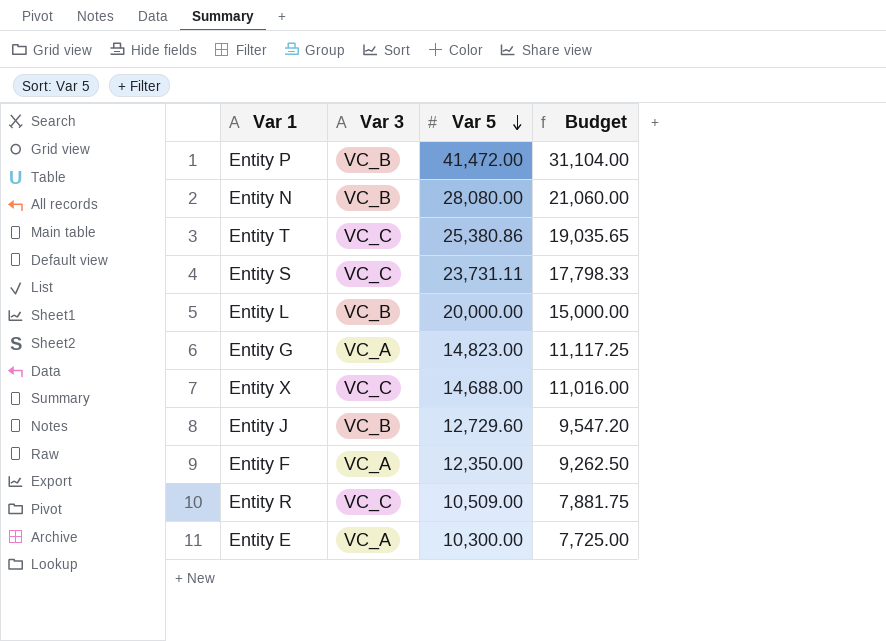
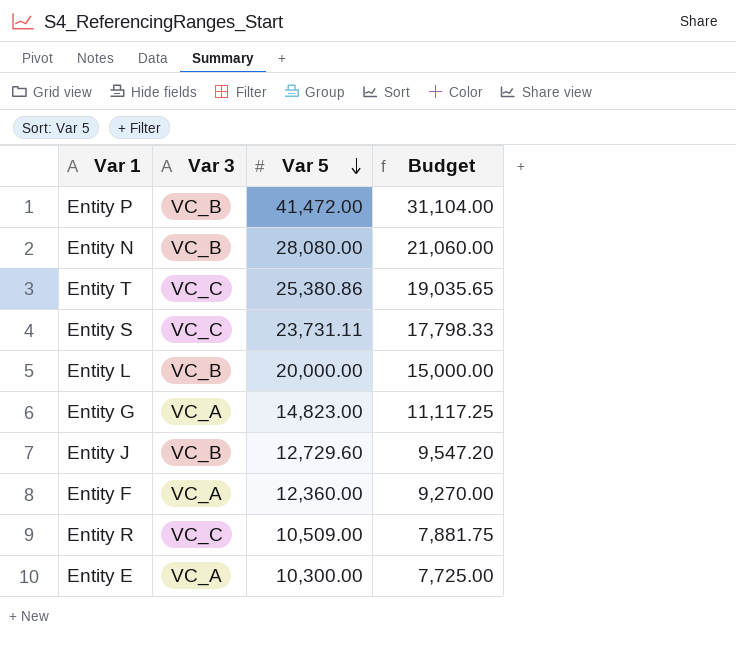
row Entity X: VC_C | 14,688.00 | 11,016.00 -> none
Entity F | Var 5: 12,350.00 -> 12,360.00
Entity F | Budget: 9,262.50 -> 9,270.00

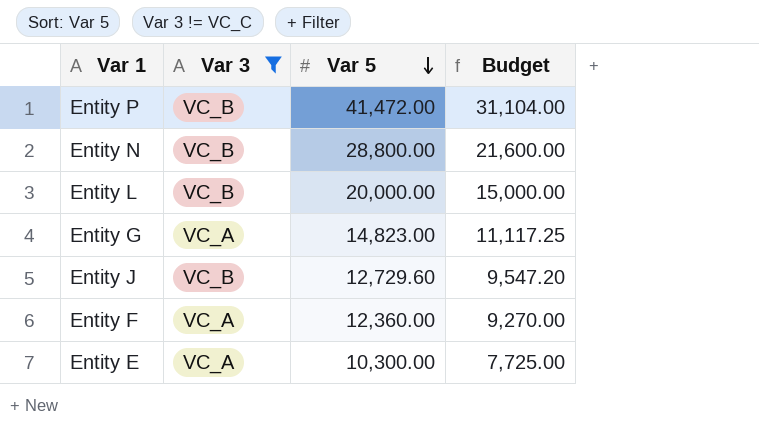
filter: none -> Var 3 != VC_C
Entity N | Var 5: 28,080.00 -> 28,800.00
Entity N | Budget: 21,060.00 -> 21,600.00

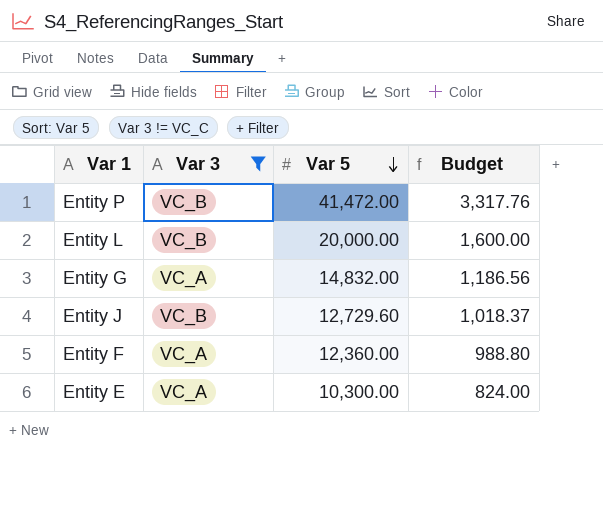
column Budget | formula: [Var 5] * 0.75 -> [Var 5] * 0.08
row Entity N: VC_B | 28,800.00 | 21,600.00 -> none
Entity G | Var 5: 14,823.00 -> 14,832.00

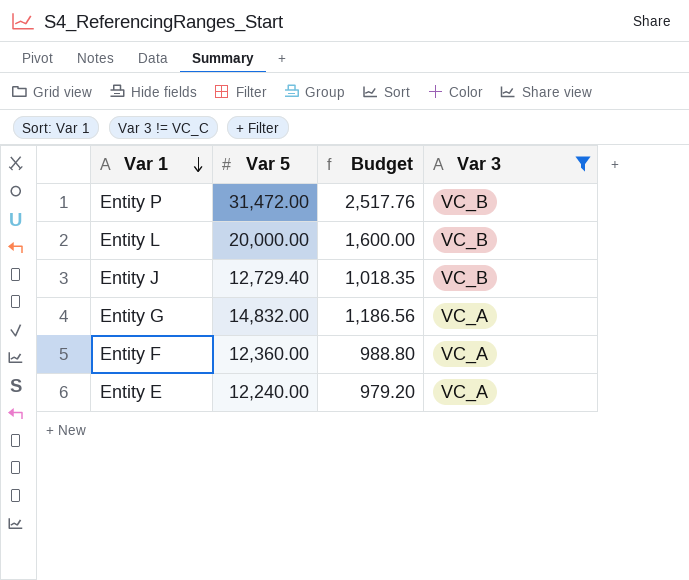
row order: Var 5 descending -> Var 1 descending
column Var 3 | position: 2 -> 4
Entity P | Var 5: 41,472.00 -> 31,472.00
Entity P | Budget: 3,317.76 -> 2,517.76
Entity J | Var 5: 12,729.60 -> 12,729.40
Entity J | Budget: 1,018.37 -> 1,018.35
Entity E | Var 5: 10,300.00 -> 12,240.00
Entity E | Budget: 824.00 -> 979.20

